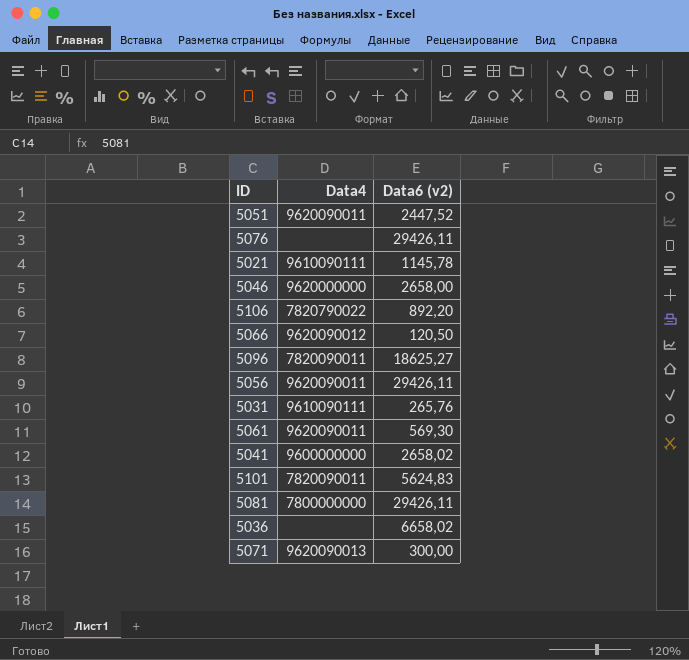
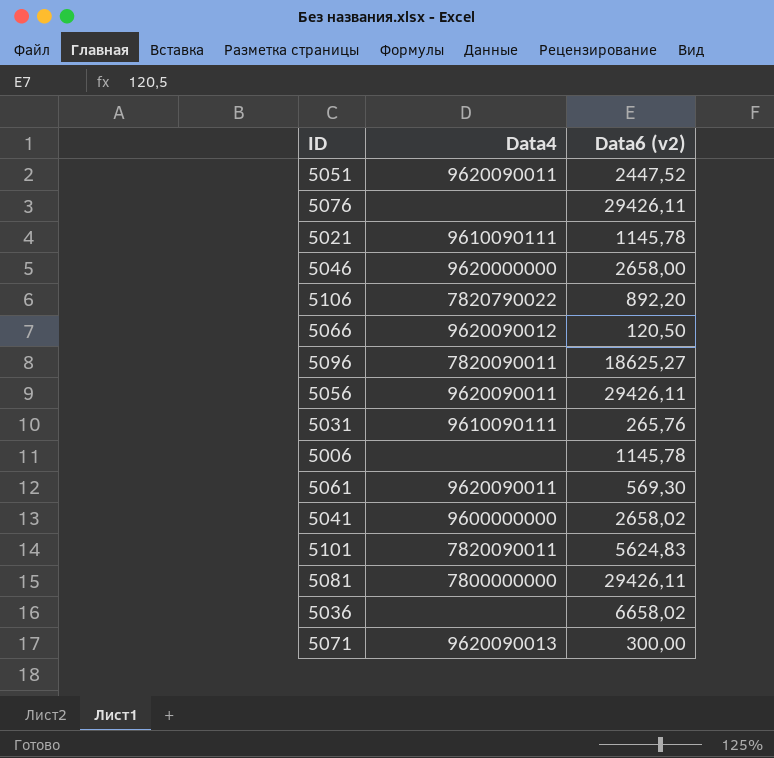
row 5006: none -> none | 1145,78

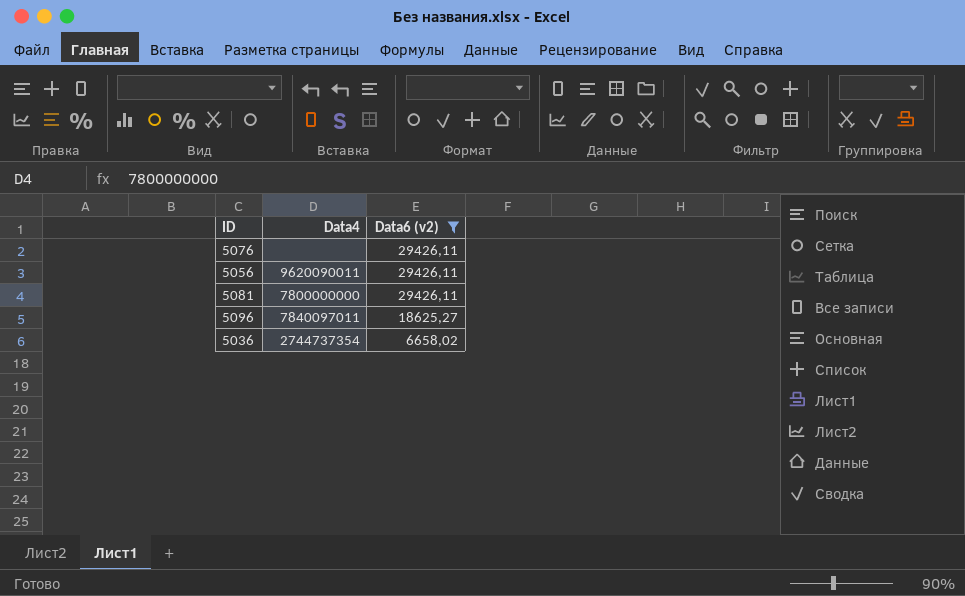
filter: none -> Data6 (v2) >= 6658,02
row order: none -> Data6 (v2) descending
5096 | Data4: 7820090011 -> 7840097011
5036 | Data4: none -> 2744737354

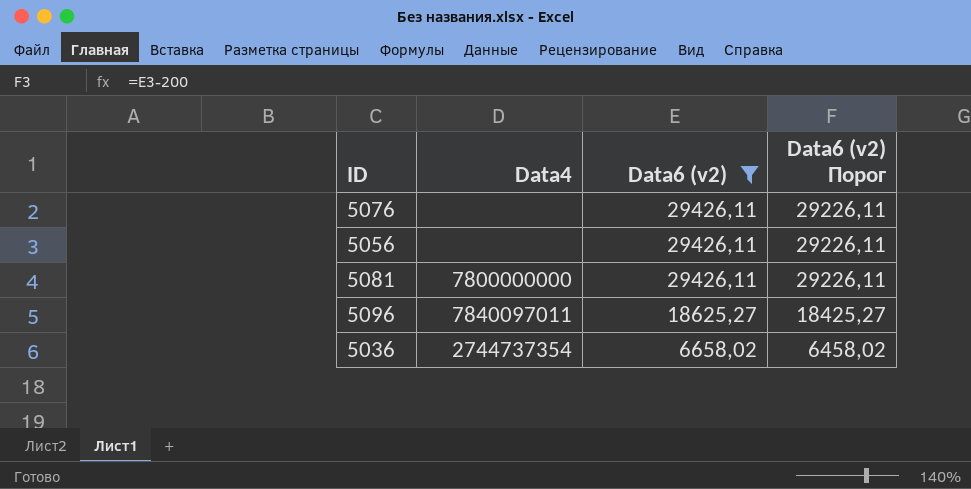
column Data6 (v2) Порог | formula: none -> [Data6 (v2)] - 200
5056 | Data4: 9620090011 -> none

